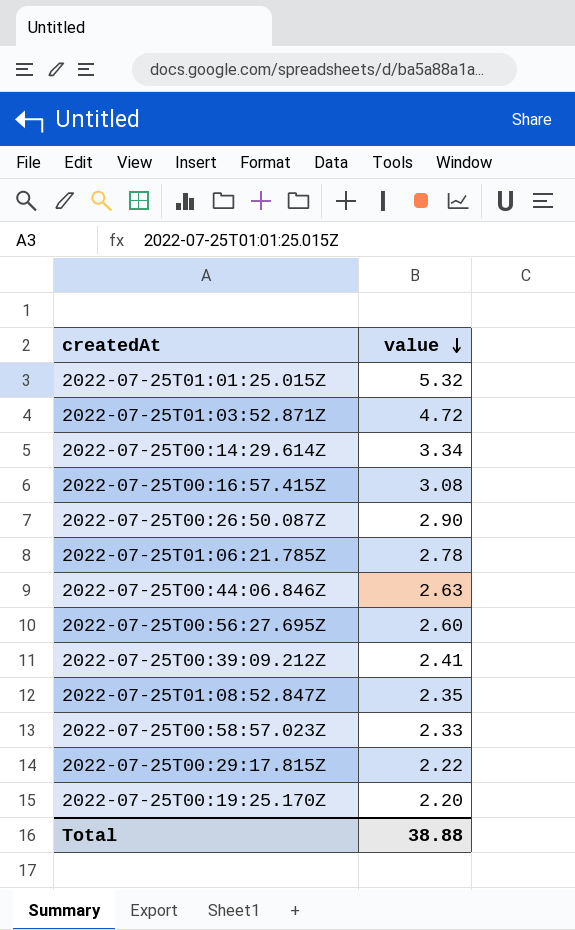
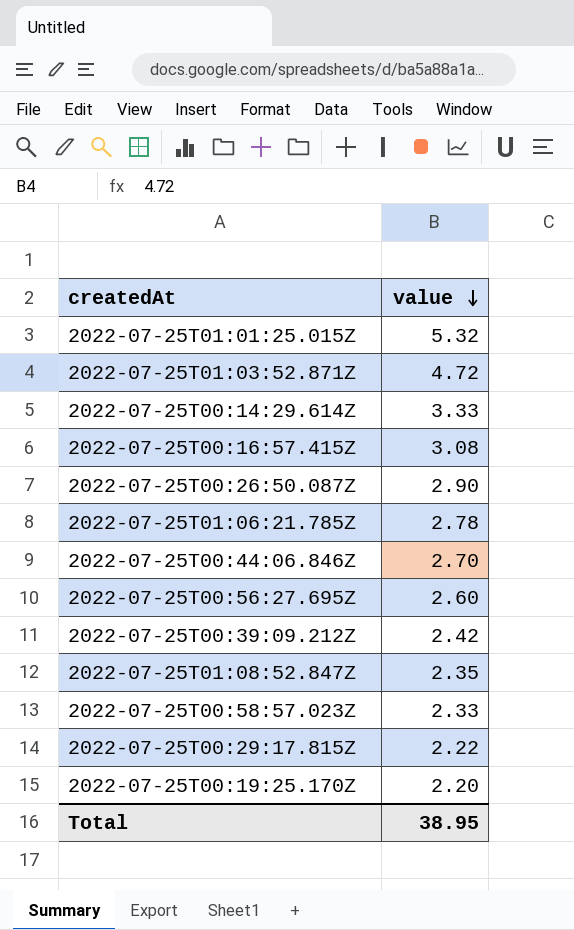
2022-07-25T00:14:29.614Z | value: 3.34 -> 3.33
2022-07-25T00:44:06.846Z | value: 2.63 -> 2.70
2022-07-25T00:39:09.212Z | value: 2.41 -> 2.42
Total | value: 38.88 -> 38.95

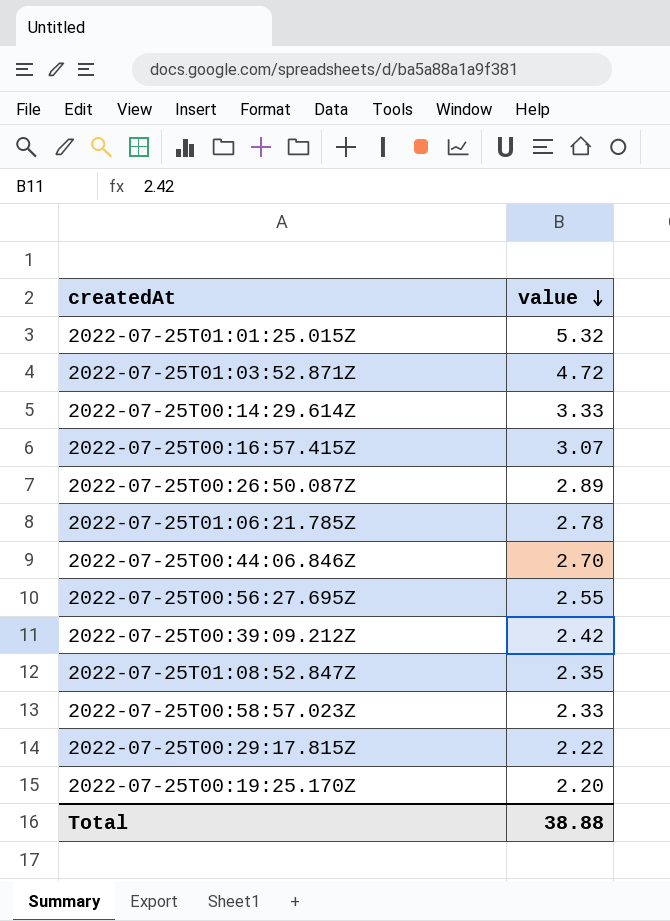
2022-07-25T00:16:57.415Z | value: 3.08 -> 3.07
2022-07-25T00:26:50.087Z | value: 2.90 -> 2.89
2022-07-25T00:56:27.695Z | value: 2.60 -> 2.55
Total | value: 38.95 -> 38.88

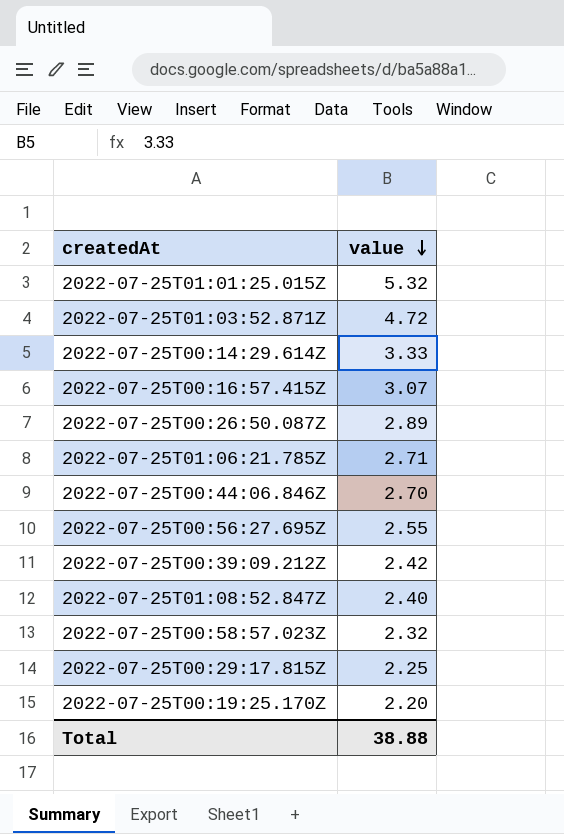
2022-07-25T01:06:21.785Z | value: 2.78 -> 2.71
2022-07-25T01:08:52.847Z | value: 2.35 -> 2.40
2022-07-25T00:58:57.023Z | value: 2.33 -> 2.32
2022-07-25T00:29:17.815Z | value: 2.22 -> 2.25

